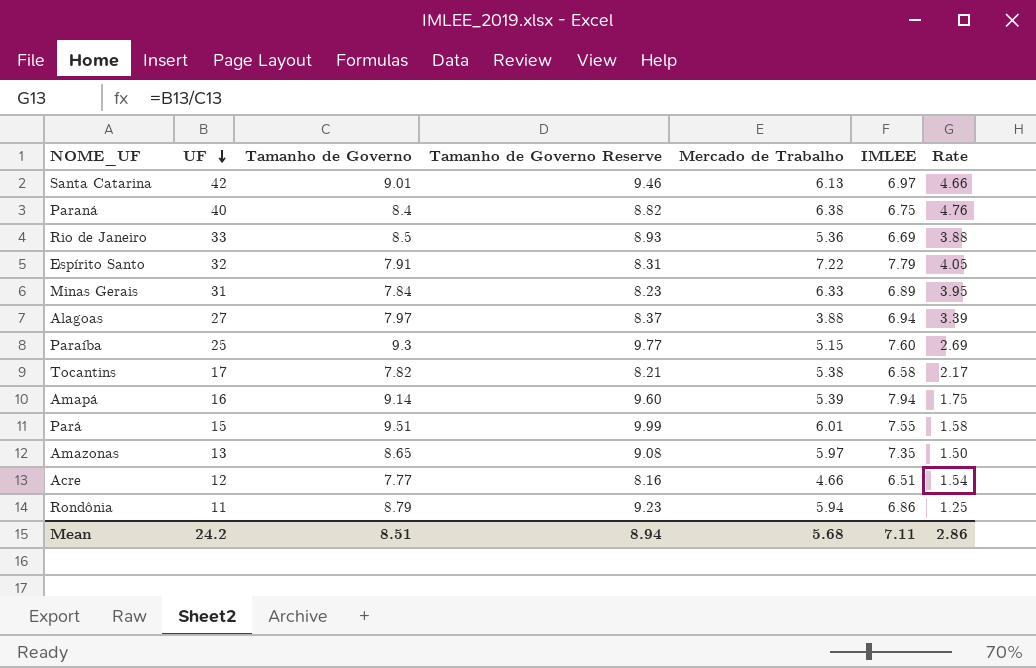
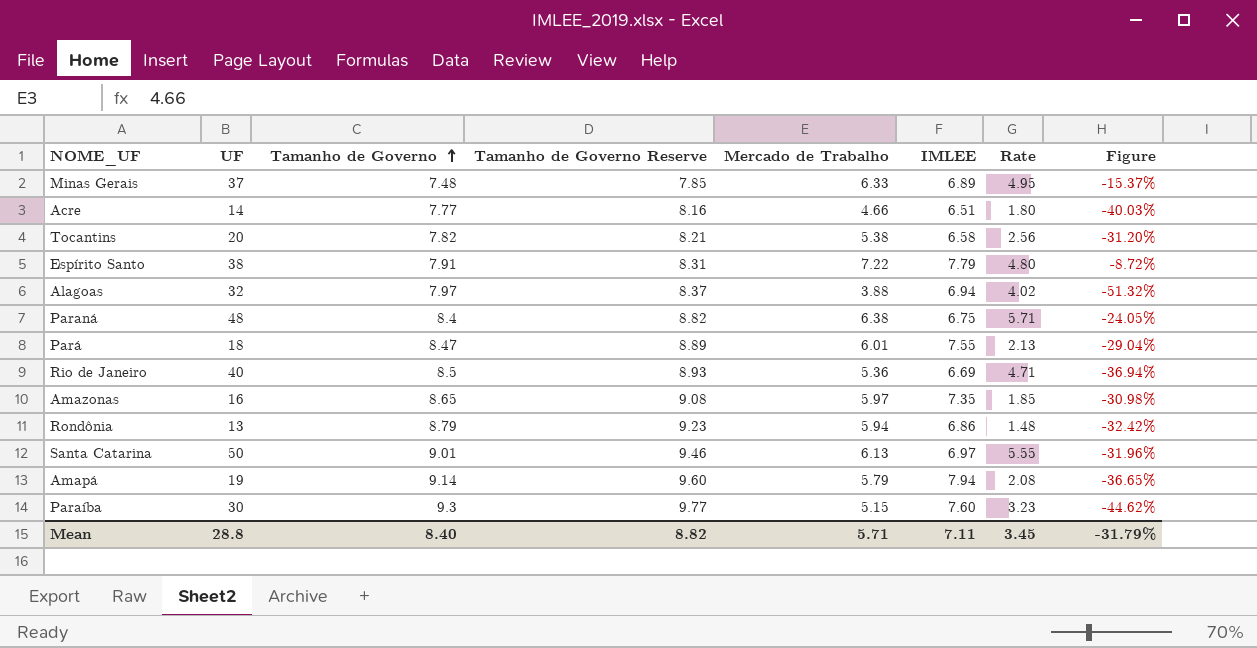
row order: UF descending -> Tamanho de Governo ascending
column Figure | formula: none -> ([Mercado de Trabalho] - [Tamanho de Governo]) / [Tamanho de Governo]
Minas Gerais | UF: 31 -> 37
Minas Gerais | Tamanho de Governo: 7.84 -> 7.48
Minas Gerais | Tamanho de Governo Reserve: 8.23 -> 7.85
Minas Gerais | Rate: 3.95 -> 4.95
Acre | UF: 12 -> 14
Acre | Rate: 1.54 -> 1.80
Tocantins | UF: 17 -> 20
Tocantins | Rate: 2.17 -> 2.56
Espírito Santo | UF: 32 -> 38
Espírito Santo | Rate: 4.05 -> 4.80
Alagoas | UF: 27 -> 32
Alagoas | Rate: 3.39 -> 4.02
Paraná | UF: 40 -> 48
Paraná | Rate: 4.76 -> 5.71
Pará | UF: 15 -> 18
Pará | Tamanho de Governo: 9.51 -> 8.47
Pará | Tamanho de Governo Reserve: 9.99 -> 8.89
Pará | Rate: 1.58 -> 2.13
Rio de Janeiro | UF: 33 -> 40
Rio de Janeiro | Rate: 3.88 -> 4.71
Amazonas | UF: 13 -> 16
Amazonas | Rate: 1.50 -> 1.85
Rondônia | UF: 11 -> 13
Rondônia | Rate: 1.25 -> 1.48
Santa Catarina | UF: 42 -> 50
Santa Catarina | Rate: 4.66 -> 5.55
Amapá | UF: 16 -> 19
Amapá | Mercado de Trabalho: 5.39 -> 5.79
Amapá | Rate: 1.75 -> 2.08
Paraíba | UF: 25 -> 30
Paraíba | Rate: 2.69 -> 3.23
Mean | UF: 24.2 -> 28.8
Mean | Tamanho de Governo: 8.51 -> 8.40
Mean | Tamanho de Governo Reserve: 8.94 -> 8.82
Mean | Mercado de Trabalho: 5.68 -> 5.71
Mean | Rate: 2.86 -> 3.45

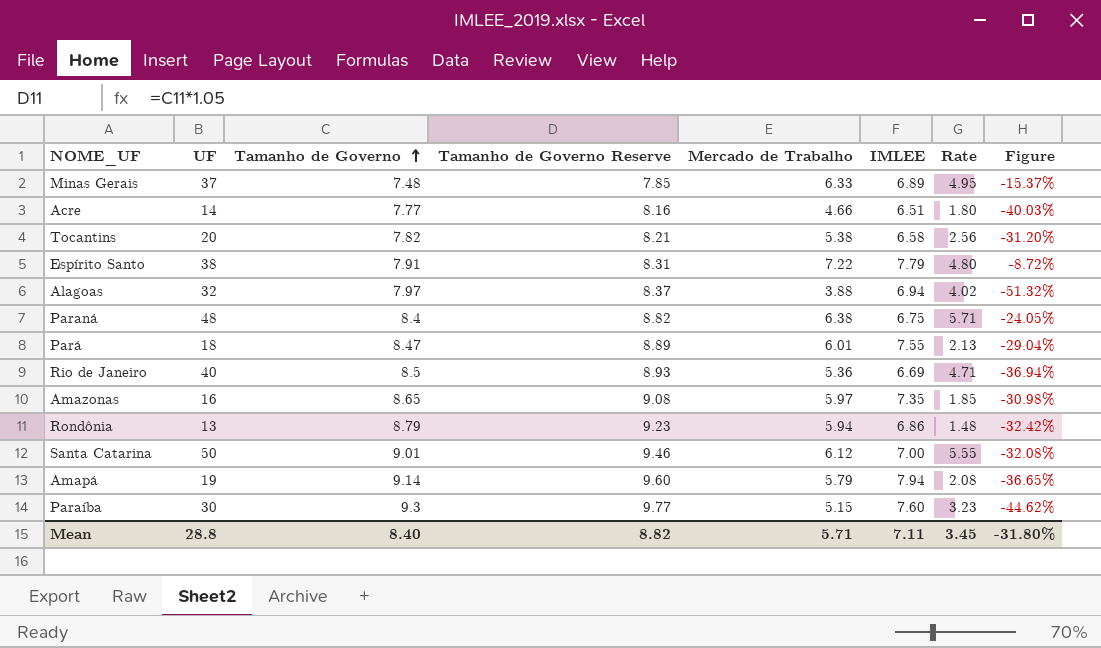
Santa Catarina | Mercado de Trabalho: 6.13 -> 6.12
Santa Catarina | IMLEE: 6.97 -> 7.00
Santa Catarina | Figure: -31.96% -> -32.08%
Mean | Figure: -31.79% -> -31.80%

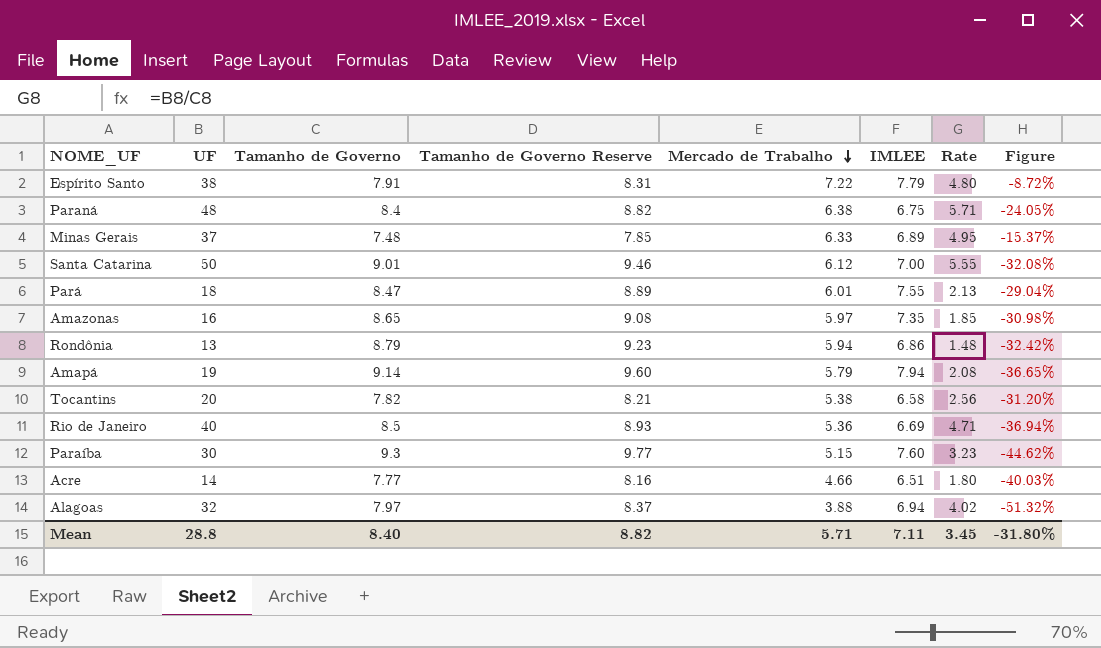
row order: Tamanho de Governo ascending -> Mercado de Trabalho descending

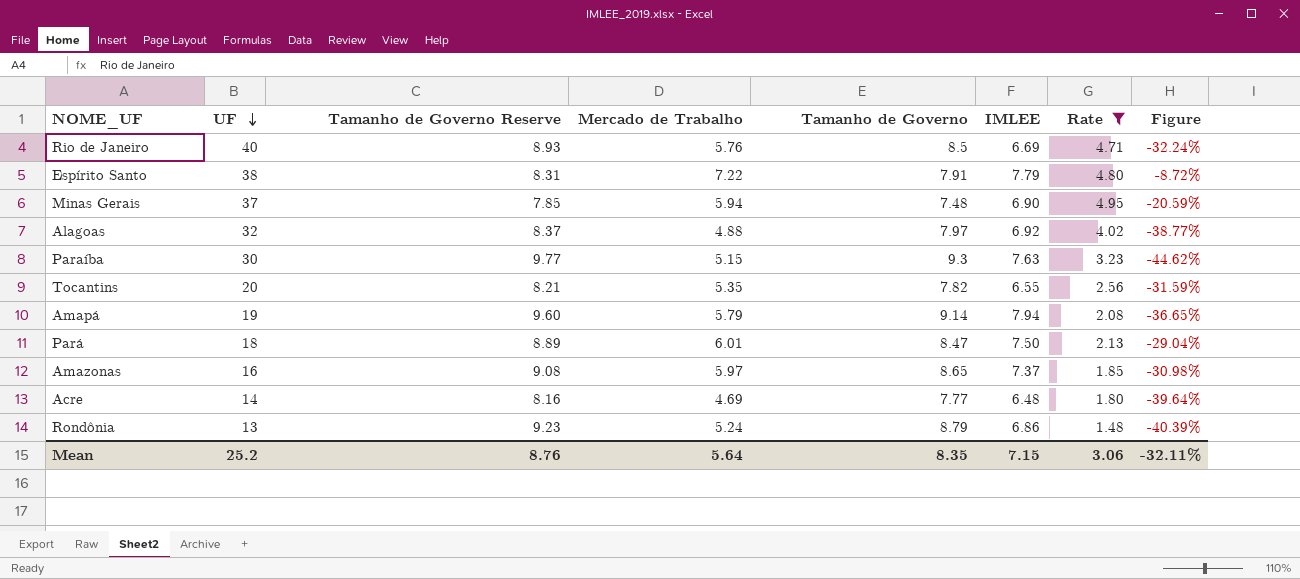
filter: none -> Rate <= 4.95
row order: Mercado de Trabalho descending -> UF descending
column Tamanho de Governo | position: 3 -> 5
Rio de Janeiro | Mercado de Trabalho: 5.36 -> 5.76
Rio de Janeiro | Figure: -36.94% -> -32.24%
Minas Gerais | Mercado de Trabalho: 6.33 -> 5.94
Minas Gerais | IMLEE: 6.89 -> 6.90
Minas Gerais | Figure: -15.37% -> -20.59%
Alagoas | Mercado de Trabalho: 3.88 -> 4.88
Alagoas | IMLEE: 6.94 -> 6.92
Alagoas | Figure: -51.32% -> -38.77%
Paraíba | IMLEE: 7.60 -> 7.63
Tocantins | Mercado de Trabalho: 5.38 -> 5.35
Tocantins | IMLEE: 6.58 -> 6.55
Tocantins | Figure: -31.20% -> -31.59%
Pará | IMLEE: 7.55 -> 7.50
Amazonas | IMLEE: 7.35 -> 7.37
Acre | Mercado de Trabalho: 4.66 -> 4.69
Acre | IMLEE: 6.51 -> 6.48
Acre | Figure: -40.03% -> -39.64%
Rondônia | Mercado de Trabalho: 5.94 -> 5.24
Rondônia | Figure: -32.42% -> -40.39%
Mean | UF: 28.8 -> 25.2
Mean | Tamanho de Governo Reserve: 8.82 -> 8.76
Mean | Mercado de Trabalho: 5.71 -> 5.64
Mean | Tamanho de Governo: 8.40 -> 8.35
Mean | IMLEE: 7.11 -> 7.15
Mean | Rate: 3.45 -> 3.06
Mean | Figure: -31.80% -> -32.11%

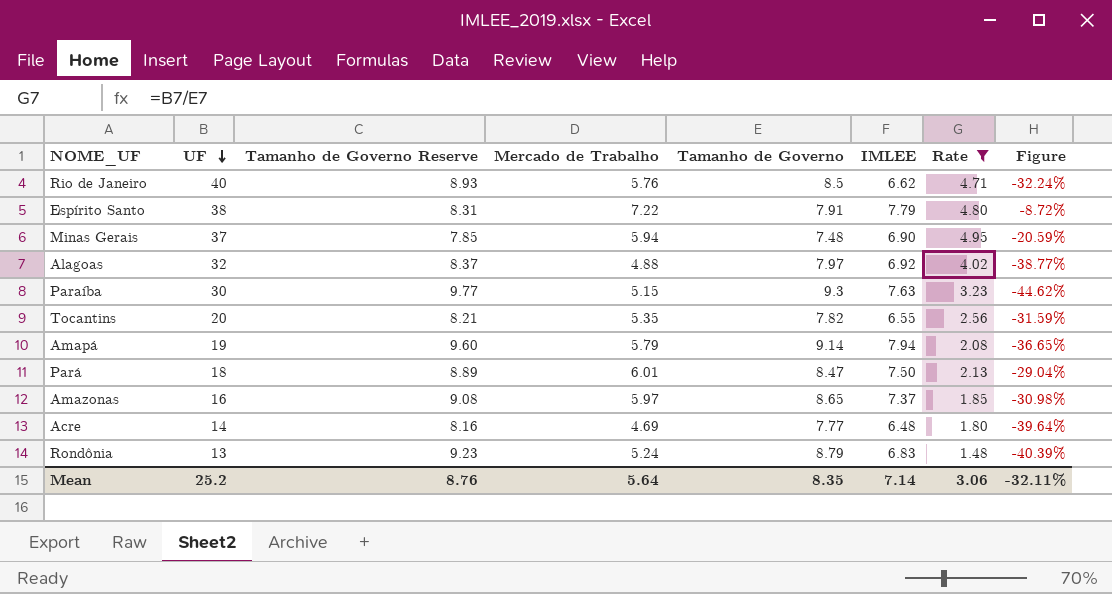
Rio de Janeiro | IMLEE: 6.69 -> 6.62
Rondônia | IMLEE: 6.86 -> 6.83
Mean | IMLEE: 7.15 -> 7.14

